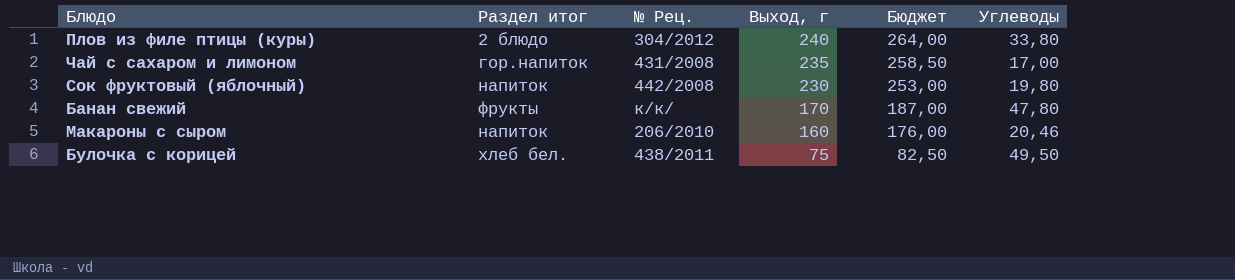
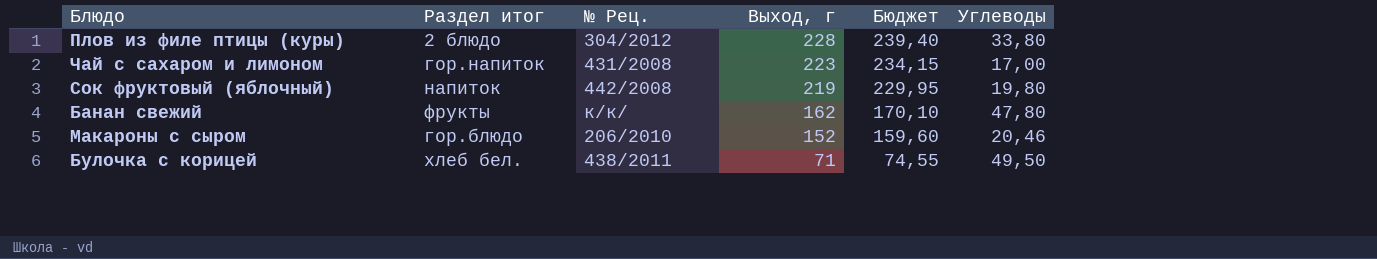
column Бюджет | formula: [Выход, г] * 1,1 -> [Выход, г] * 1,05
Плов из филе птицы (куры) | Выход, г: 240 -> 228
Чай с сахаром и лимоном | Выход, г: 235 -> 223
Сок фруктовый (яблочный) | Выход, г: 230 -> 219
Банан свежий | Выход, г: 170 -> 162
Макароны с сыром | Раздел итог: напиток -> гор.блюдо
Макароны с сыром | Выход, г: 160 -> 152
Булочка с корицей | Выход, г: 75 -> 71

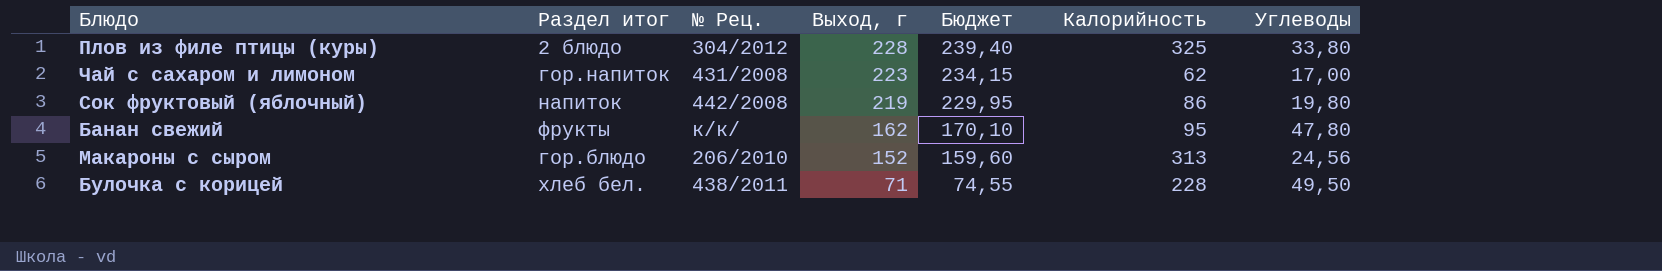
column Калорийность | position: none -> 6
Макароны с сыром | Углеводы: 20,46 -> 24,56

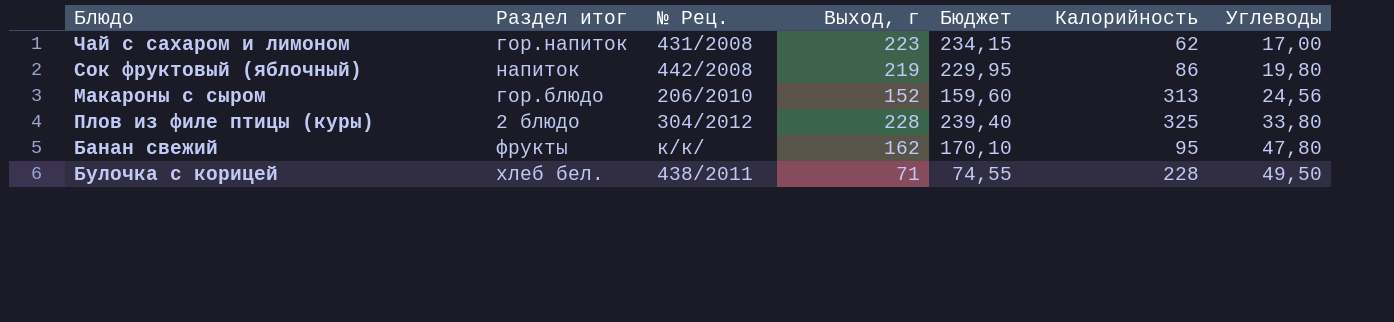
row order: Выход, г descending -> Углеводы ascending

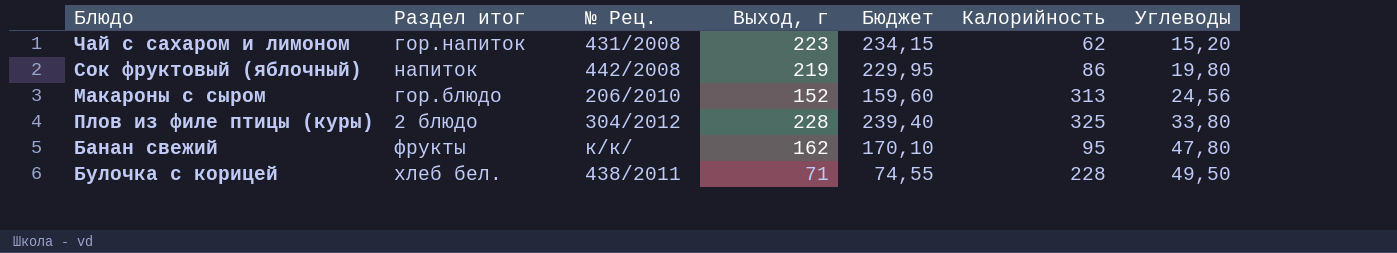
Чай с сахаром и лимоном | Углеводы: 17,00 -> 15,20

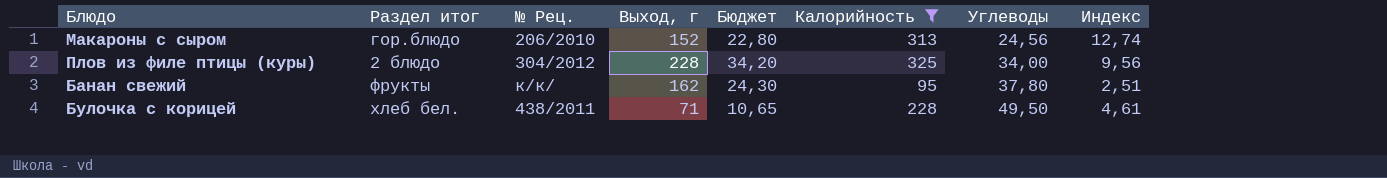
filter: none -> Калорийность >= 95
column Бюджет | formula: [Выход, г] * 1,05 -> [Выход, г] * 0,15
column Индекс | formula: none -> [Калорийность] / [Углеводы]
Плов из филе птицы (куры) | Углеводы: 33,80 -> 34,00
Банан свежий | Углеводы: 47,80 -> 37,80

